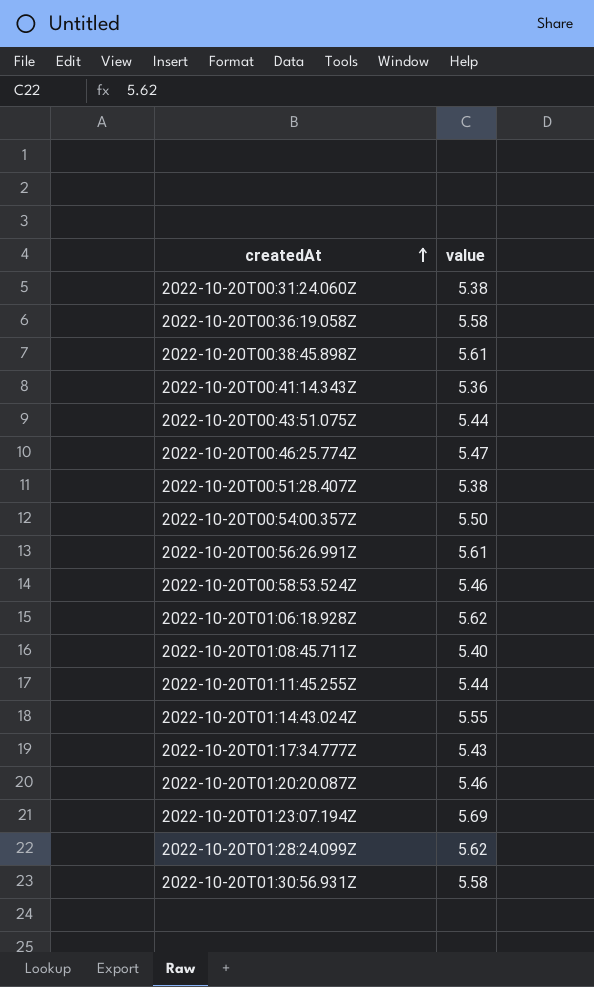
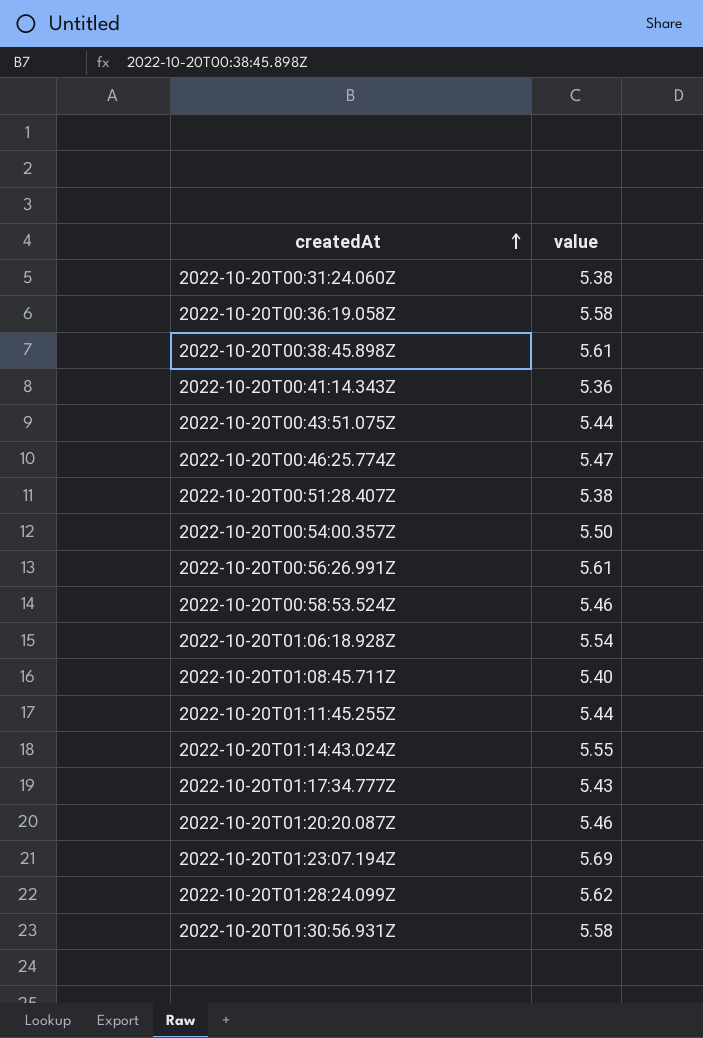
2022-10-20T01:06:18.928Z | value: 5.62 -> 5.54

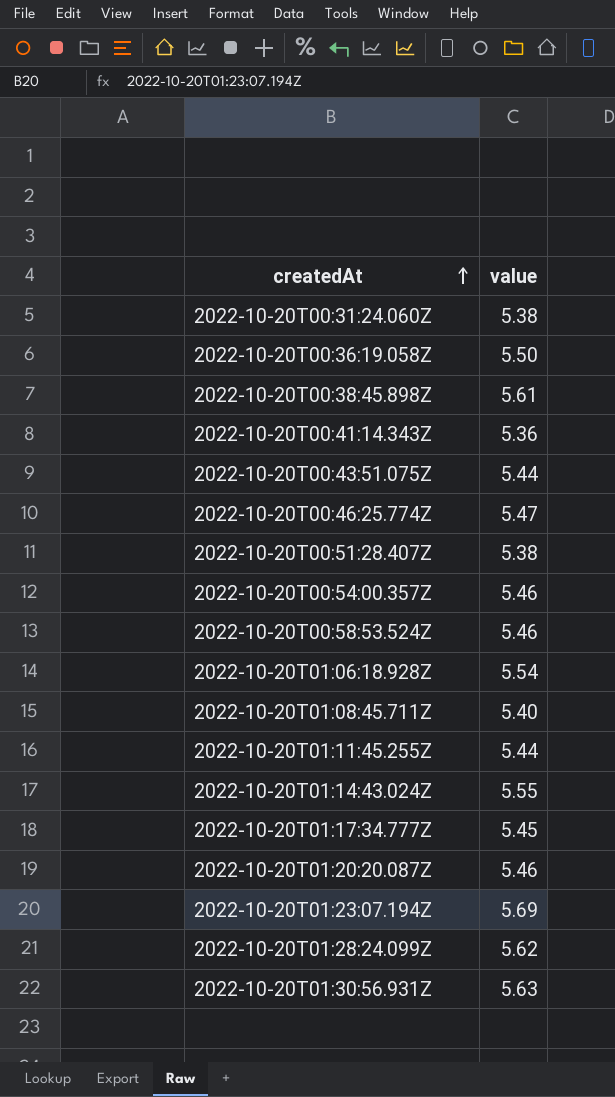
row 2022-10-20T00:56:26.991Z: 5.61 -> none
2022-10-20T00:36:19.058Z | value: 5.58 -> 5.50
2022-10-20T00:54:00.357Z | value: 5.50 -> 5.46
2022-10-20T01:17:34.777Z | value: 5.43 -> 5.45
2022-10-20T01:30:56.931Z | value: 5.58 -> 5.63

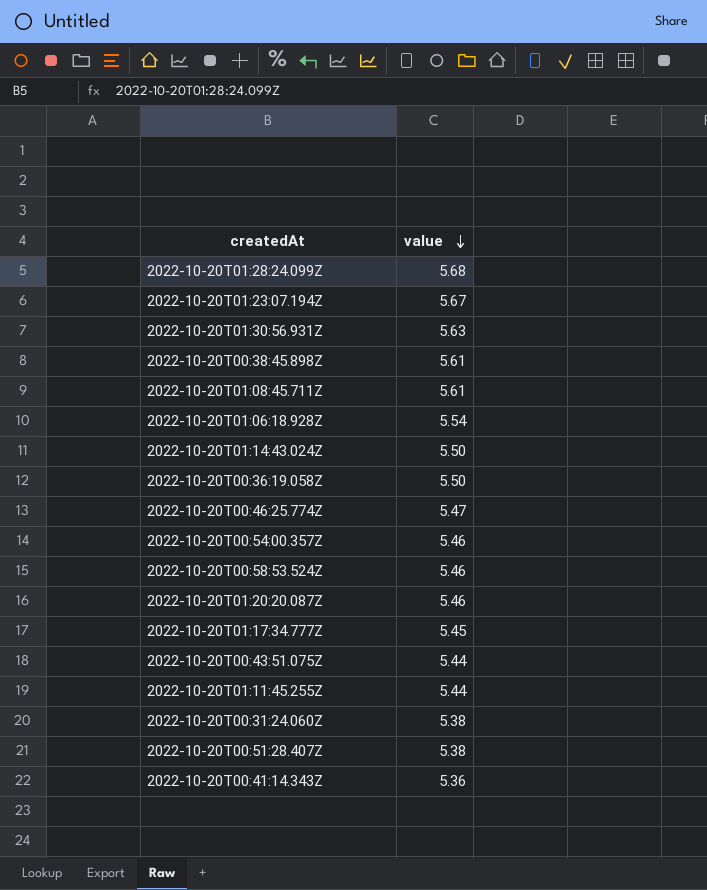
row order: createdAt ascending -> value descending
2022-10-20T01:28:24.099Z | value: 5.62 -> 5.68
2022-10-20T01:23:07.194Z | value: 5.69 -> 5.67
2022-10-20T01:08:45.711Z | value: 5.40 -> 5.61
2022-10-20T01:14:43.024Z | value: 5.55 -> 5.50

